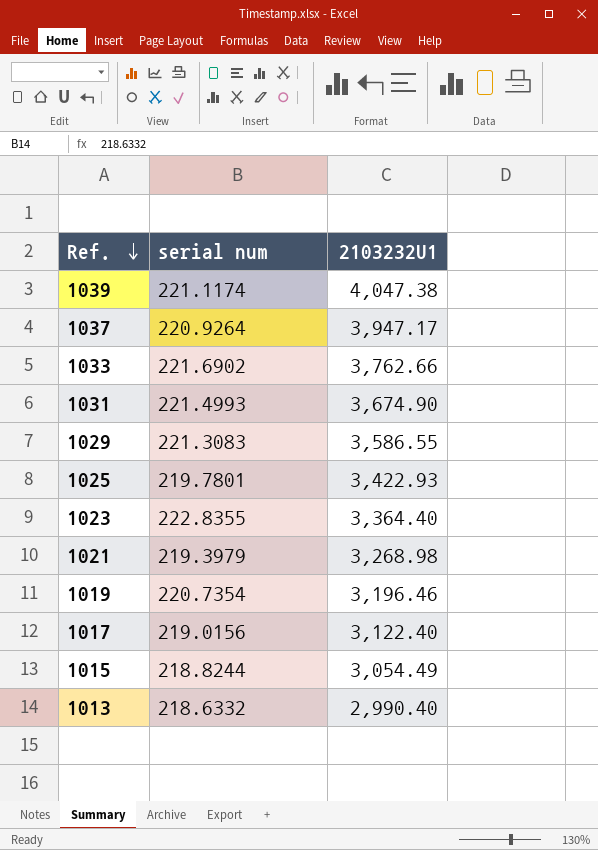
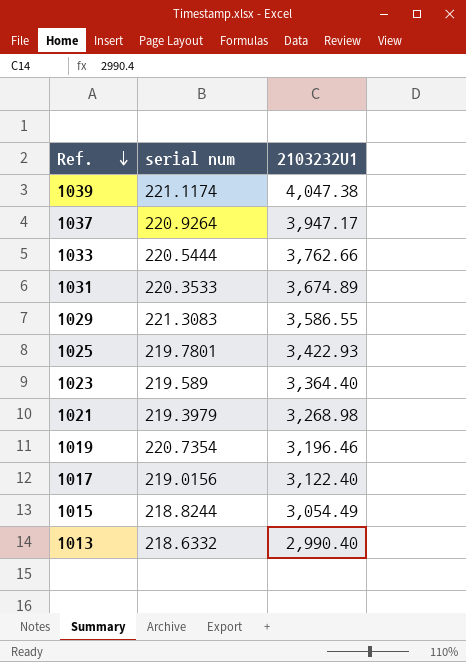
1033 | serial num: 221.6902 -> 220.5444
1031 | serial num: 221.4993 -> 220.3533
1031 | 2103232U1: 3,674.90 -> 3,674.89
1023 | serial num: 222.8355 -> 219.589

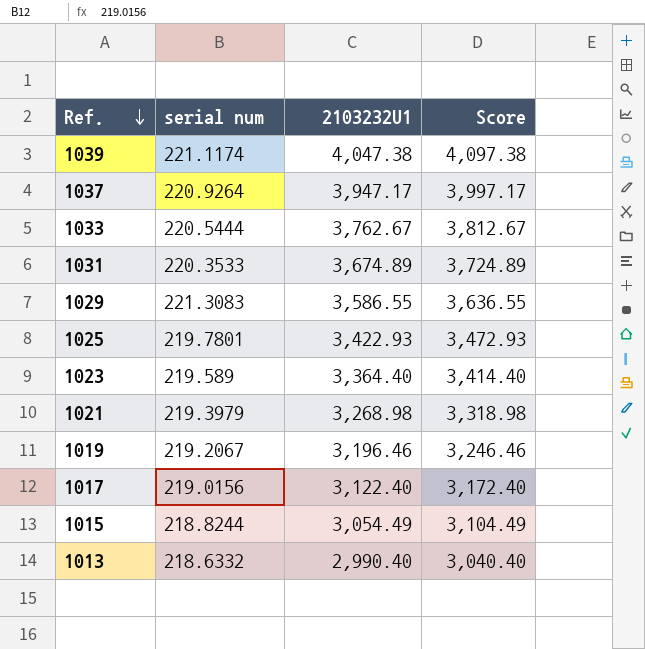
column Score | formula: none -> [2103232U1] + 50
1033 | 2103232U1: 3,762.66 -> 3,762.67
1019 | serial num: 220.7354 -> 219.2067

